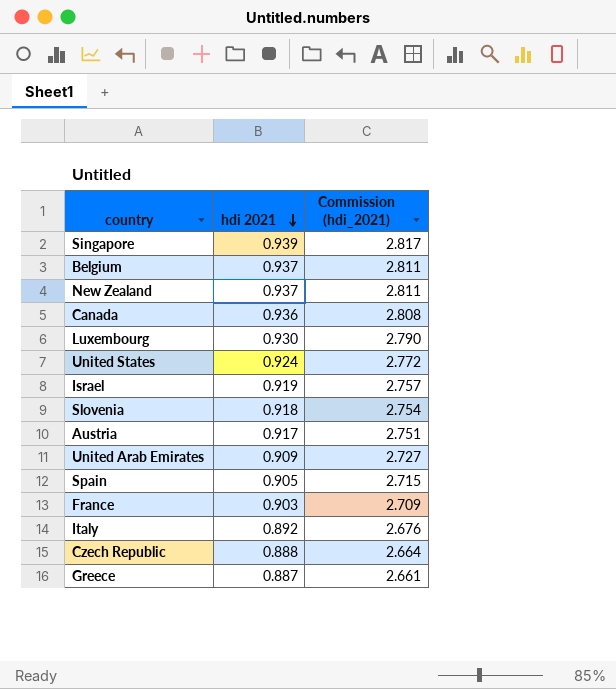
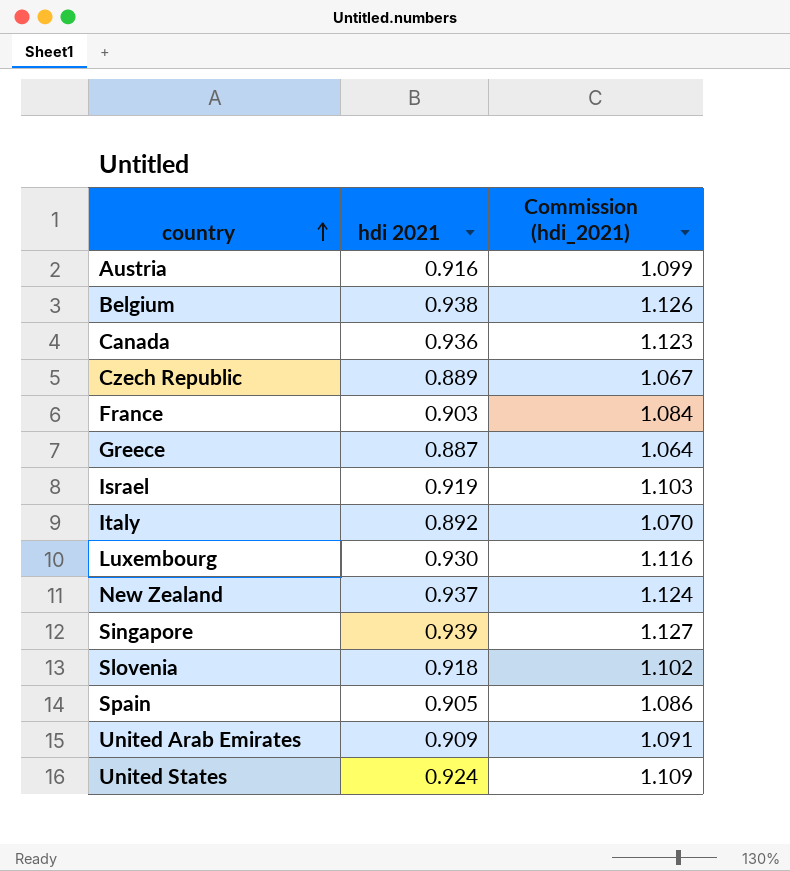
row order: hdi 2021 descending -> country ascending
column Commission (hdi_2021) | formula: [hdi 2021] * 3 -> [hdi 2021] * 1.2
Austria | hdi 2021: 0.917 -> 0.916
Belgium | hdi 2021: 0.937 -> 0.938
Czech Republic | hdi 2021: 0.888 -> 0.889

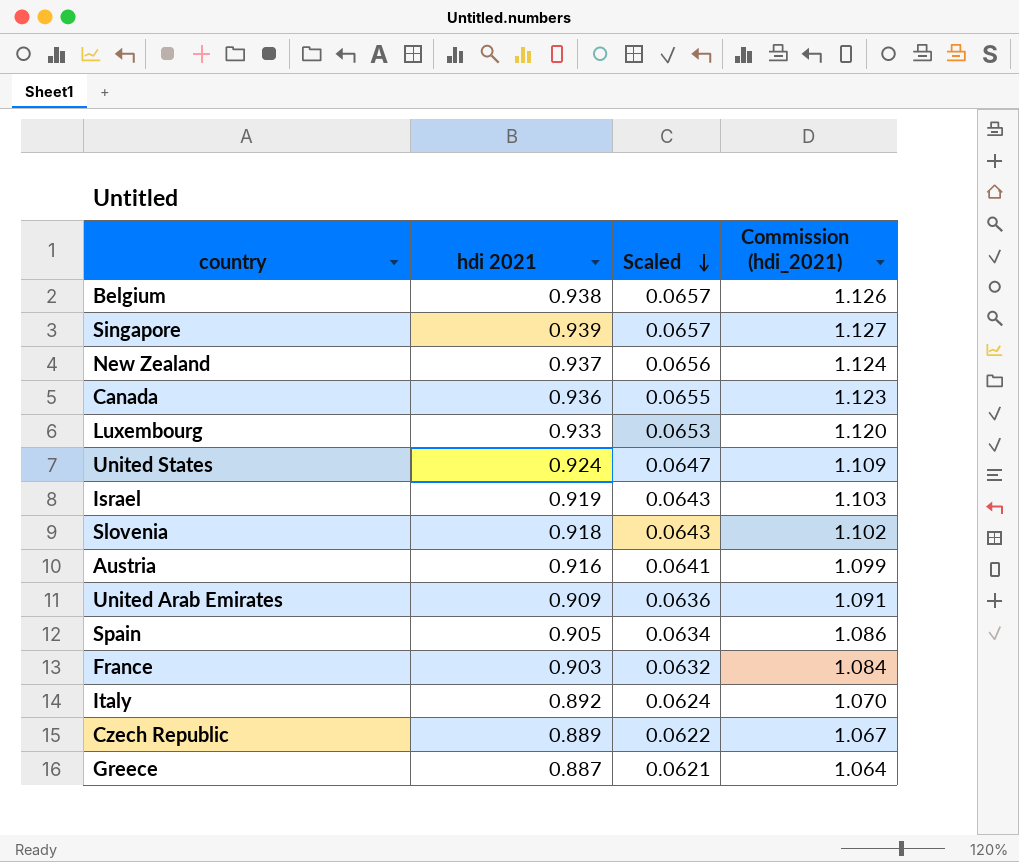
row order: country ascending -> Scaled descending
column Scaled | formula: none -> [hdi 2021] * 0.07
Luxembourg | hdi 2021: 0.930 -> 0.933
Luxembourg | Commission (hdi_2021): 1.116 -> 1.120

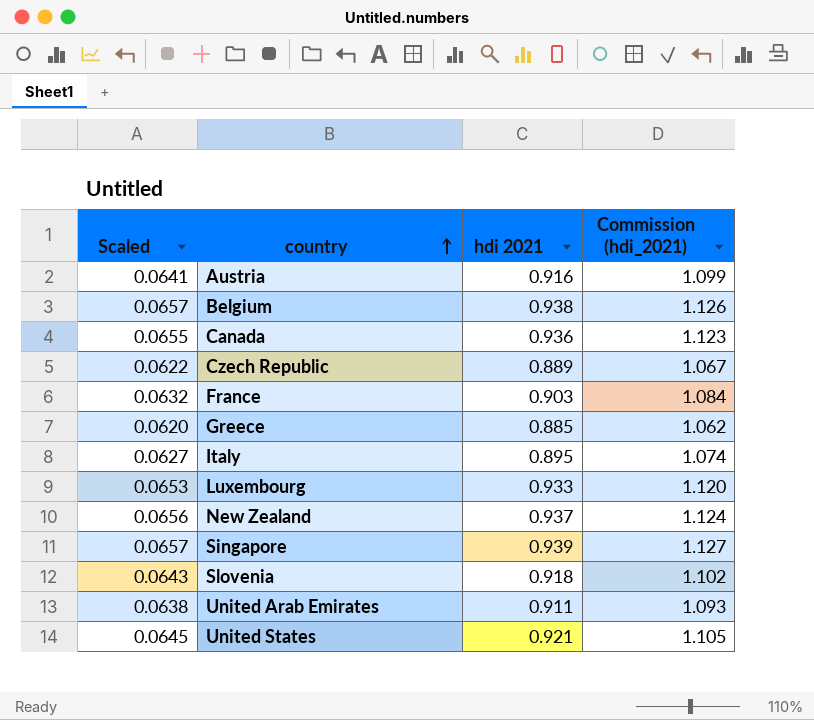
row order: Scaled descending -> country ascending
column Scaled | position: 3 -> 1
row Israel: 0.919 | 0.0643 | 1.103 -> none
row Spain: 0.905 | 0.0634 | 1.086 -> none
Greece | Scaled: 0.0621 -> 0.0620
Greece | hdi 2021: 0.887 -> 0.885
Greece | Commission (hdi_2021): 1.064 -> 1.062
Italy | Scaled: 0.0624 -> 0.0627
Italy | hdi 2021: 0.892 -> 0.895
Italy | Commission (hdi_2021): 1.070 -> 1.074
United Arab Emirates | Scaled: 0.0636 -> 0.0638
United Arab Emirates | hdi 2021: 0.909 -> 0.911
United Arab Emirates | Commission (hdi_2021): 1.091 -> 1.093
United States | Scaled: 0.0647 -> 0.0645
United States | hdi 2021: 0.924 -> 0.921
United States | Commission (hdi_2021): 1.109 -> 1.105

